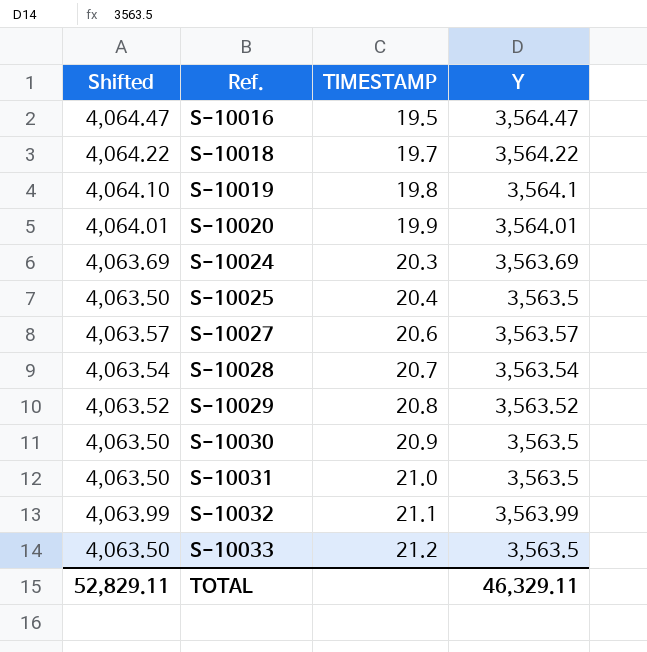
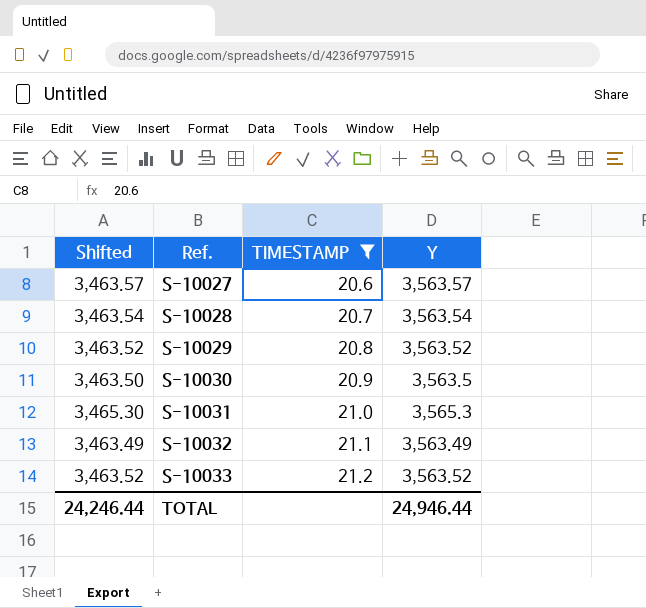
filter: none -> TIMESTAMP >= 20.6
column Shifted | formula: [Y] + 500 -> [Y] - 100
S-10031 | Y: 3,563.5 -> 3,565.3
S-10032 | Y: 3,563.99 -> 3,563.49
S-10033 | Y: 3,563.5 -> 3,563.52
TOTAL | Shifted: 52,829.11 -> 24,246.44
TOTAL | Y: 46,329.11 -> 24,946.44

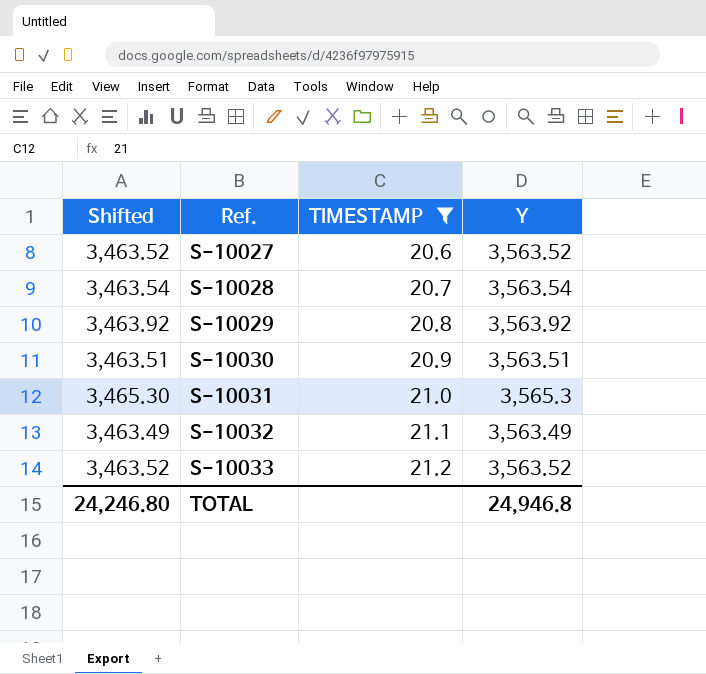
S-10027 | Shifted: 3,463.57 -> 3,463.52
S-10027 | Y: 3,563.57 -> 3,563.52
S-10029 | Shifted: 3,463.52 -> 3,463.92
S-10029 | Y: 3,563.52 -> 3,563.92
S-10030 | Shifted: 3,463.50 -> 3,463.51
S-10030 | Y: 3,563.5 -> 3,563.51
TOTAL | Shifted: 24,246.44 -> 24,246.80
TOTAL | Y: 24,946.44 -> 24,946.8

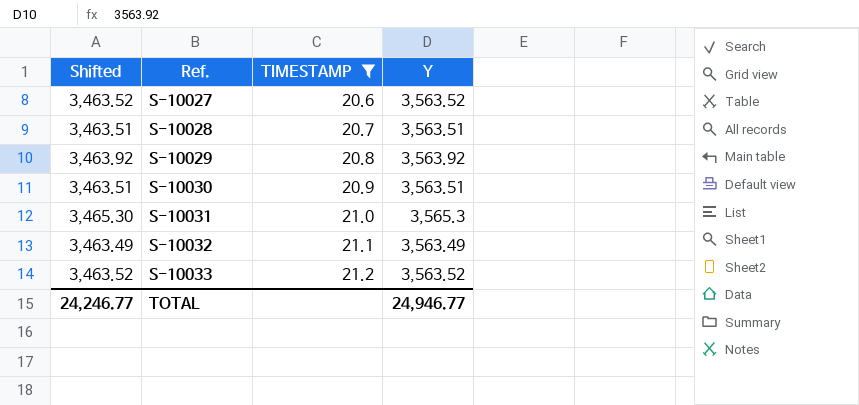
S-10028 | Shifted: 3,463.54 -> 3,463.51
S-10028 | Y: 3,563.54 -> 3,563.51
TOTAL | Shifted: 24,246.80 -> 24,246.77
TOTAL | Y: 24,946.8 -> 24,946.77

